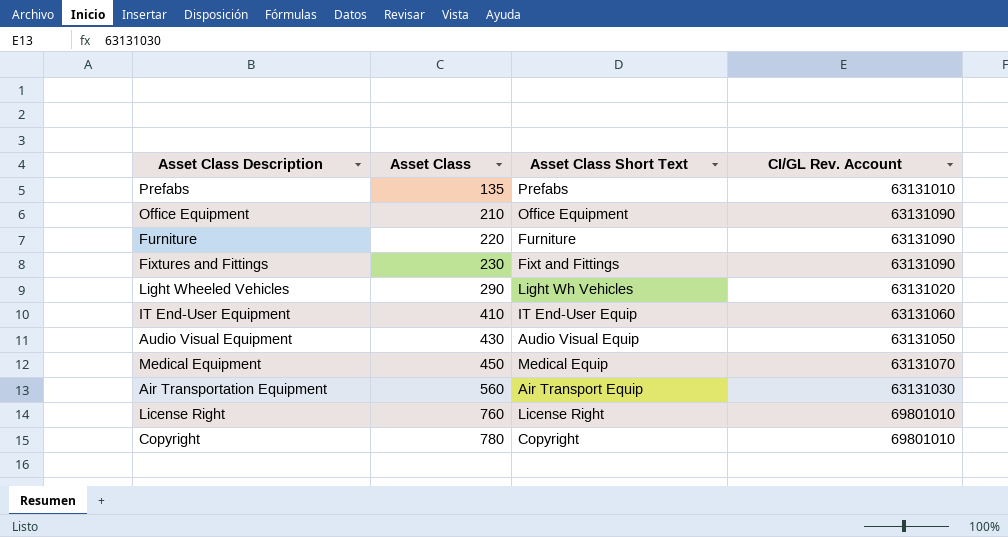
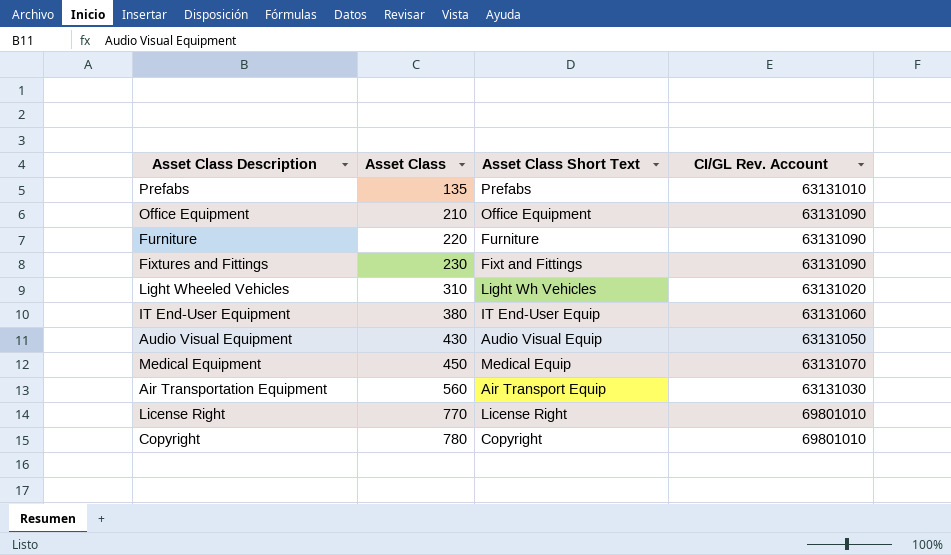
Light Wheeled Vehicles | Asset Class: 290 -> 310
IT End-User Equipment | Asset Class: 410 -> 380
License Right | Asset Class: 760 -> 770

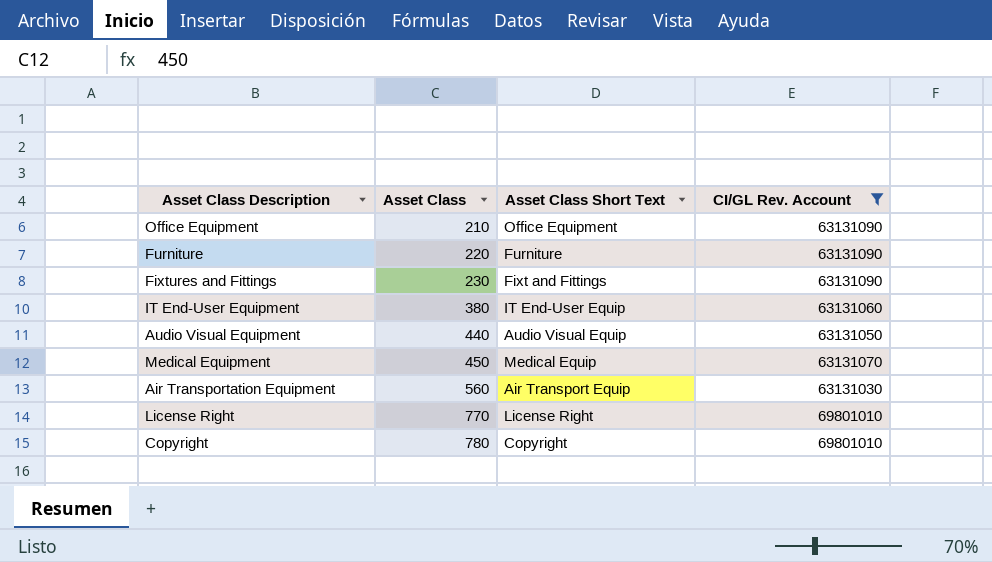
filter: none -> CI/GL Rev. Account >= 63131030
Audio Visual Equipment | Asset Class: 430 -> 440

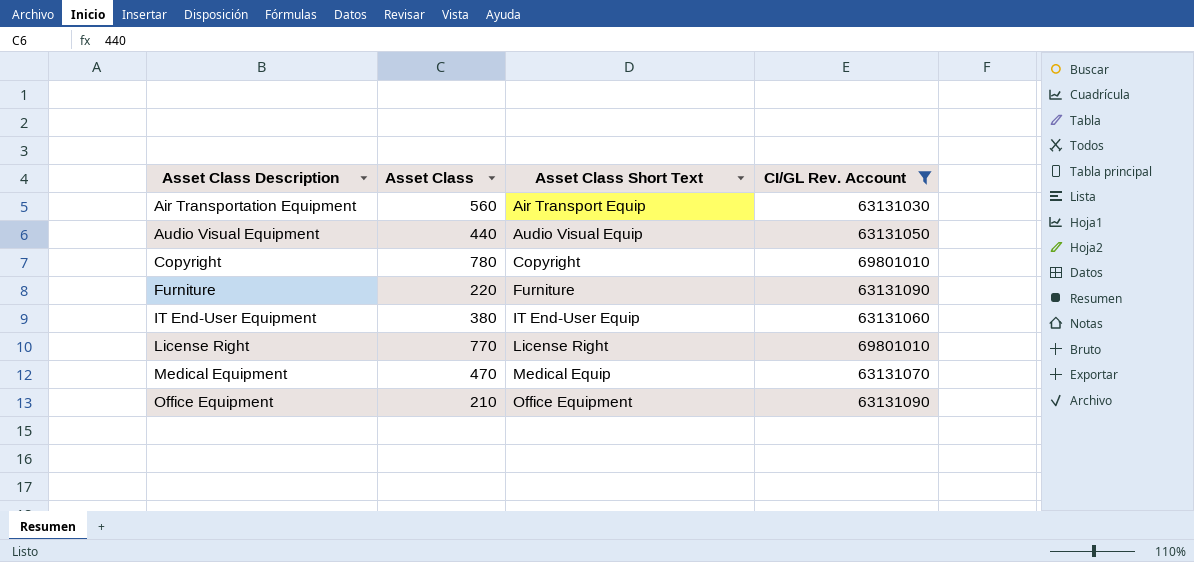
row order: Asset Class ascending -> Asset Class Description ascending
row Fixtures and Fittings: 230 | Fixt and Fittings | 63131090 -> none
Medical Equipment | Asset Class: 450 -> 470

